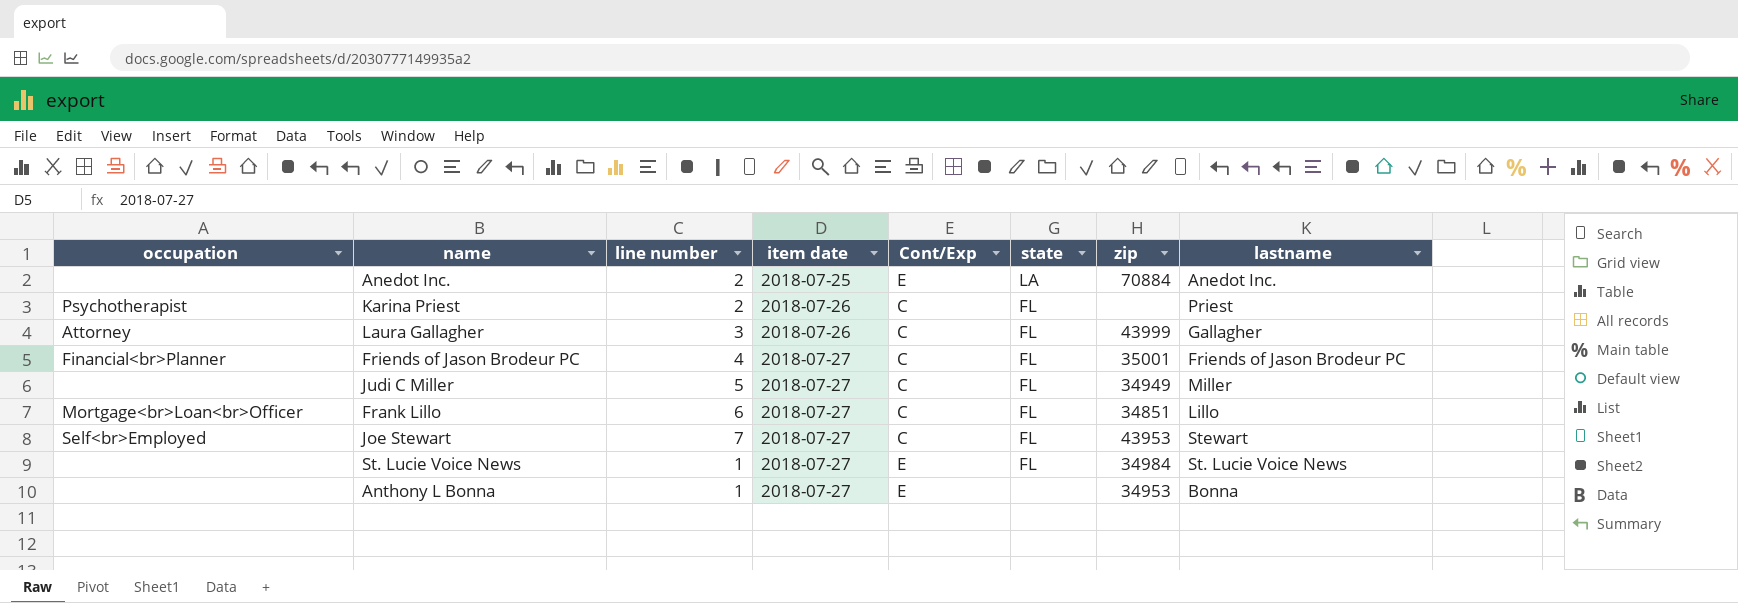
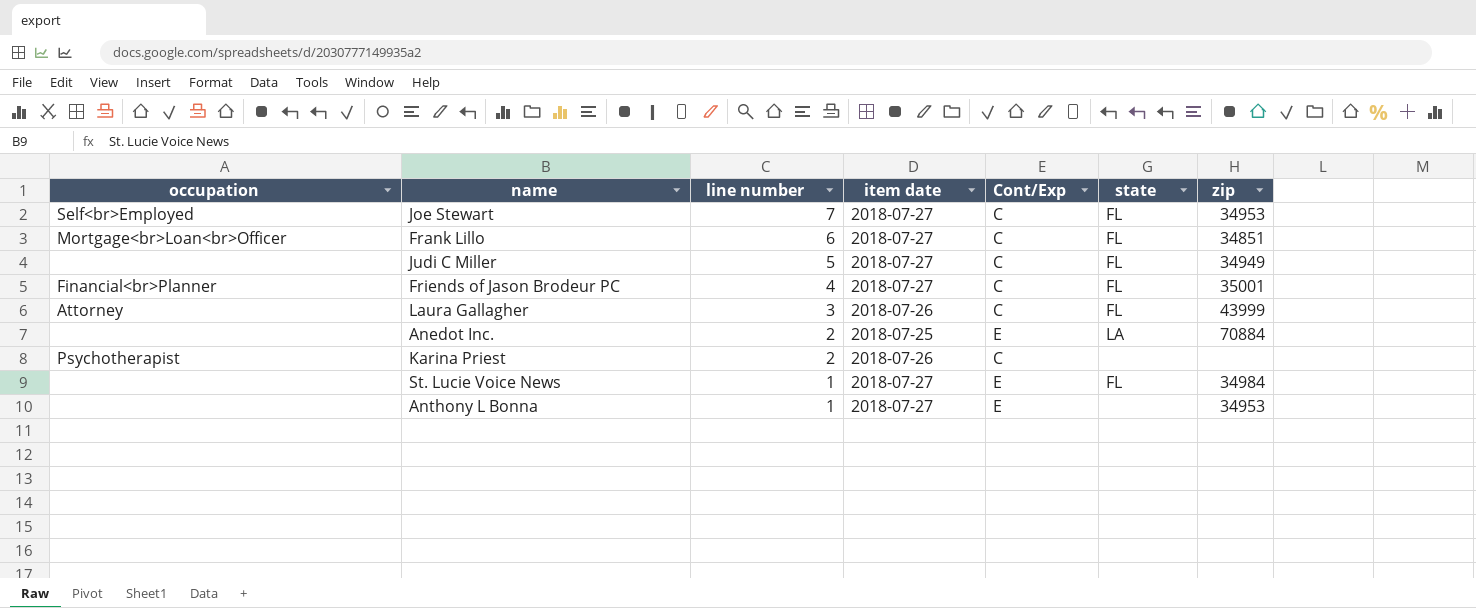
row order: item date ascending -> line number descending
column lastname | position: 8 -> none
Joe Stewart | zip: 43953 -> 34953
Karina Priest | state: FL -> none

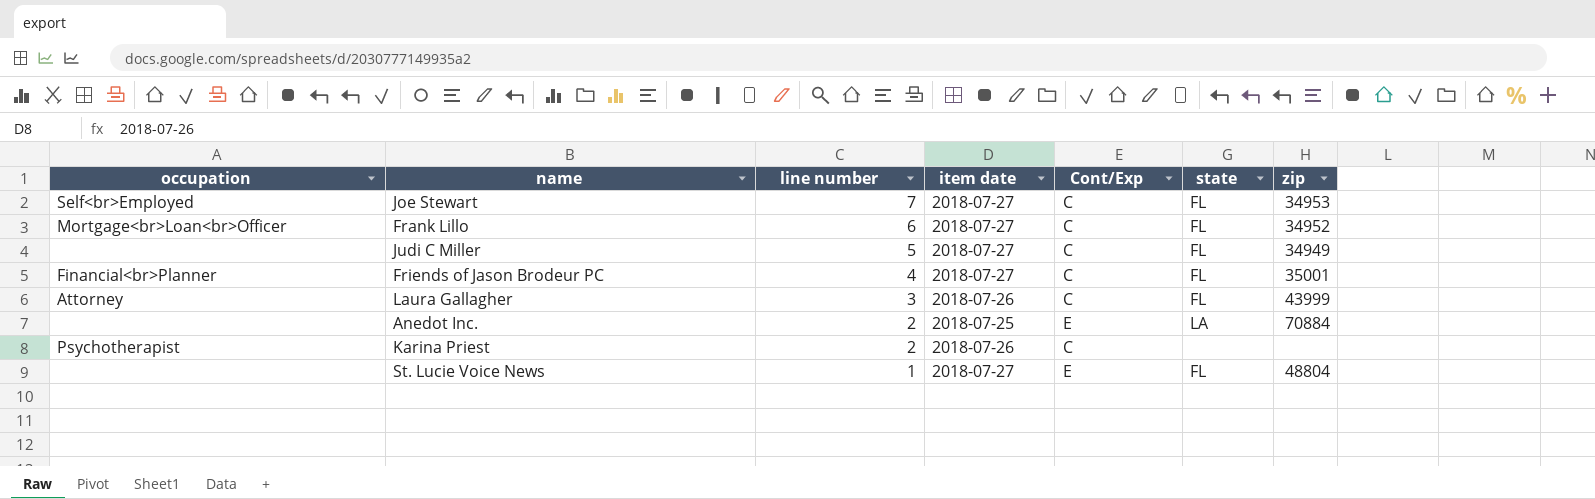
row Anthony L Bonna: none | 1 | 2018-07-27 | E | none | 34953 -> none
Frank Lillo | zip: 34851 -> 34952
St. Lucie Voice News | zip: 34984 -> 48804

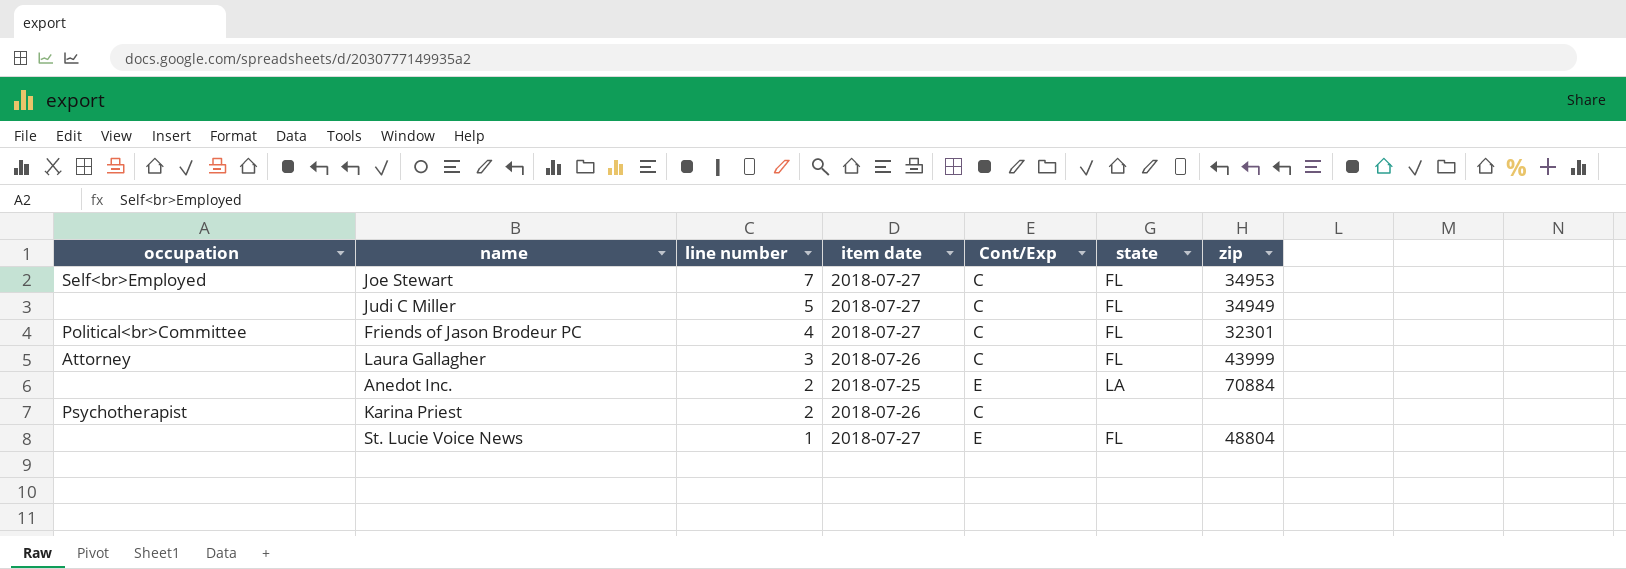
row Frank Lillo: Mortgage<br>Loan<br>Officer | 6 | 2018-07-27 | C | FL | 34952 -> none
Friends of Jason Brodeur PC | occupation: Financial<br>Planner -> Political<br>Committee
Friends of Jason Brodeur PC | zip: 35001 -> 32301

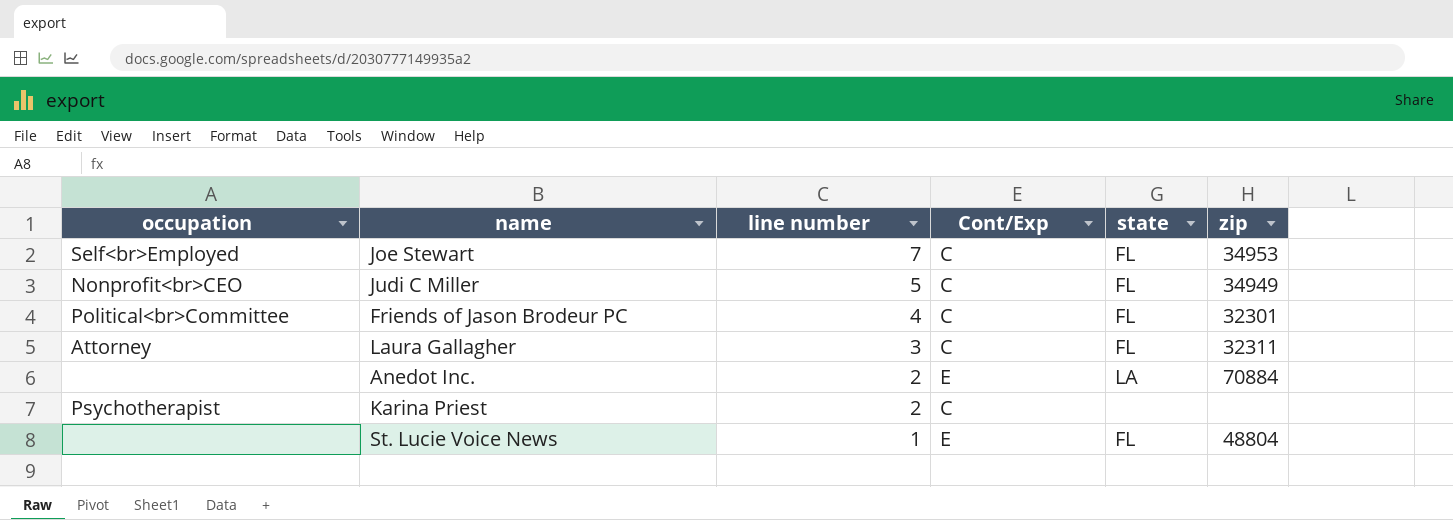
column item date | position: 4 -> none
Judi C Miller | occupation: none -> Nonprofit<br>CEO
Laura Gallagher | zip: 43999 -> 32311

